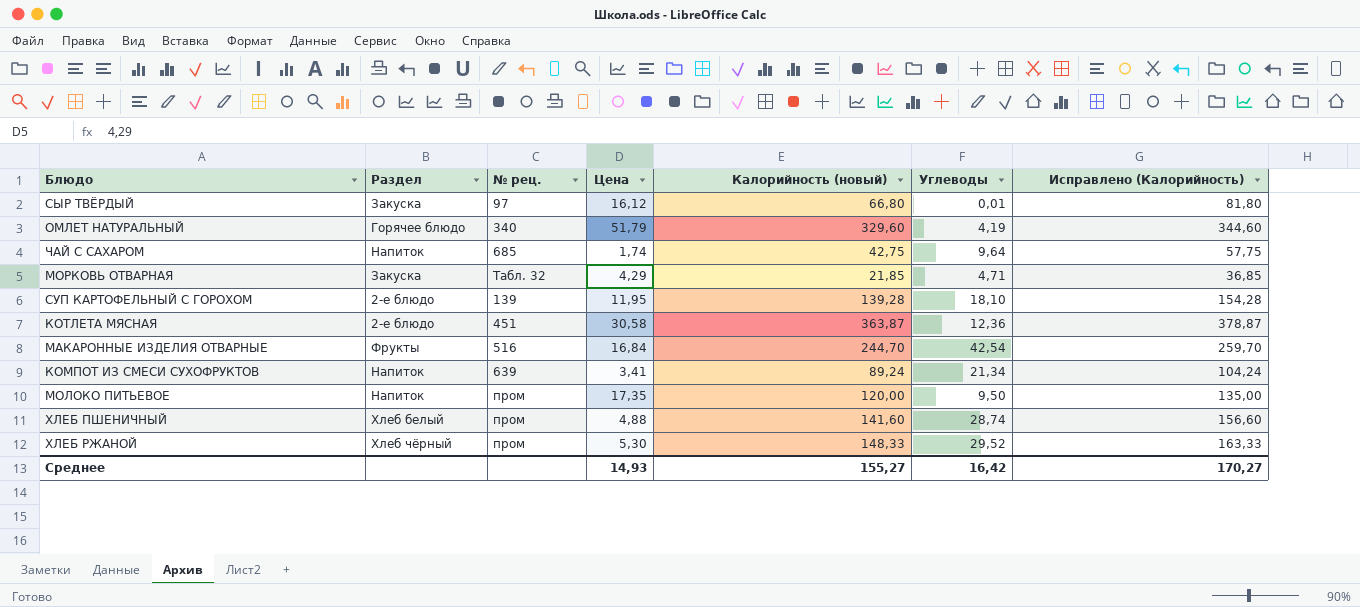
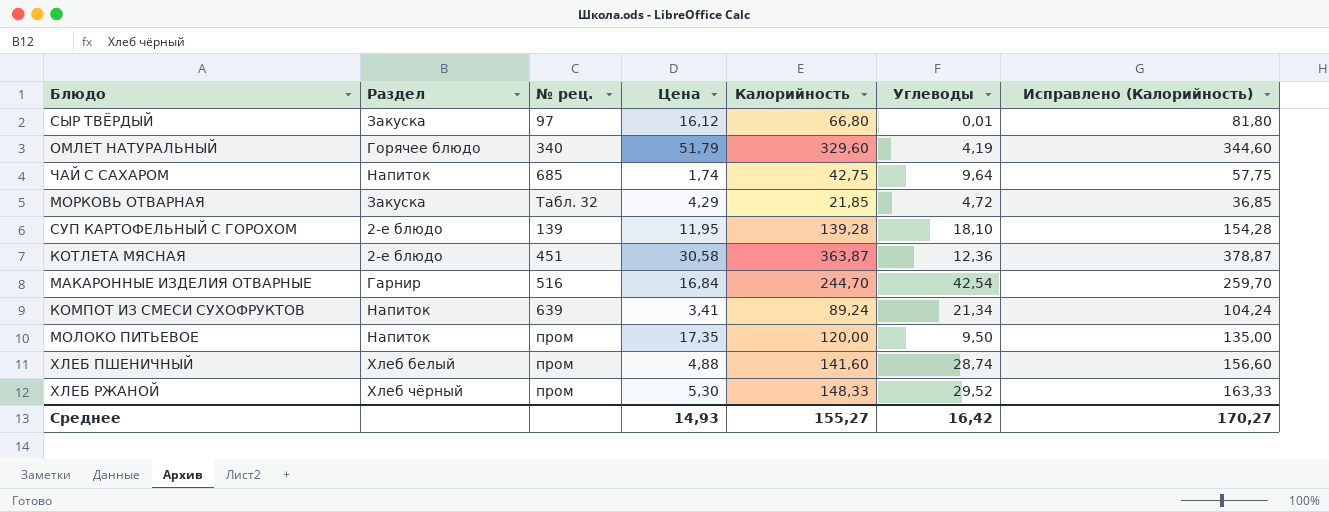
column name: Калорийность (новый) -> Калорийность
МОРКОВЬ ОТВАРНАЯ | Углеводы: 4,71 -> 4,72
МАКАРОННЫЕ ИЗДЕЛИЯ ОТВАРНЫЕ | Раздел: Фрукты -> Гарнир

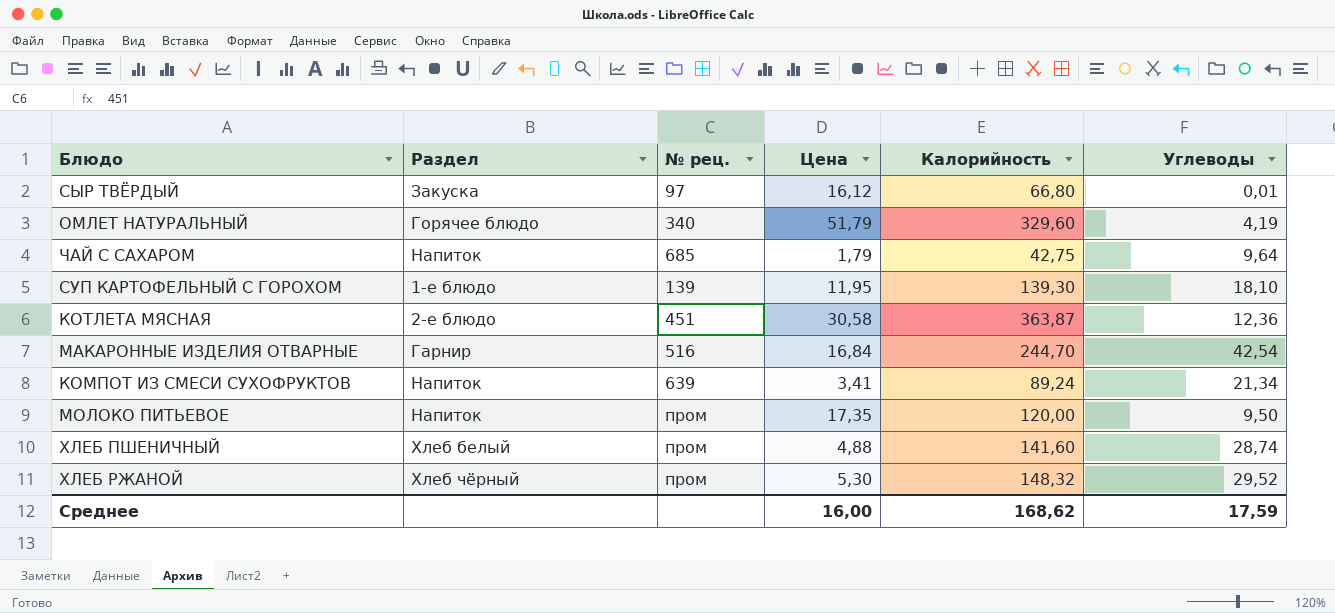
column Исправлено (Калорийность) | formula: [Калорийность] + 15 -> none
row МОРКОВЬ ОТВАРНАЯ: Закуска | Табл. 32 | 4,29 | 21,85 | 4,72 | 36,85 -> none
ЧАЙ С САХАРОМ | Цена: 1,74 -> 1,79
СУП КАРТОФЕЛЬНЫЙ С ГОРОХОМ | Раздел: 2-е блюдо -> 1-е блюдо
СУП КАРТОФЕЛЬНЫЙ С ГОРОХОМ | Калорийность: 139,28 -> 139,30
ХЛЕБ РЖАНОЙ | Калорийность: 148,33 -> 148,32
Среднее | Цена: 14,93 -> 16,00
Среднее | Калорийность: 155,27 -> 168,62
Среднее | Углеводы: 16,42 -> 17,59

